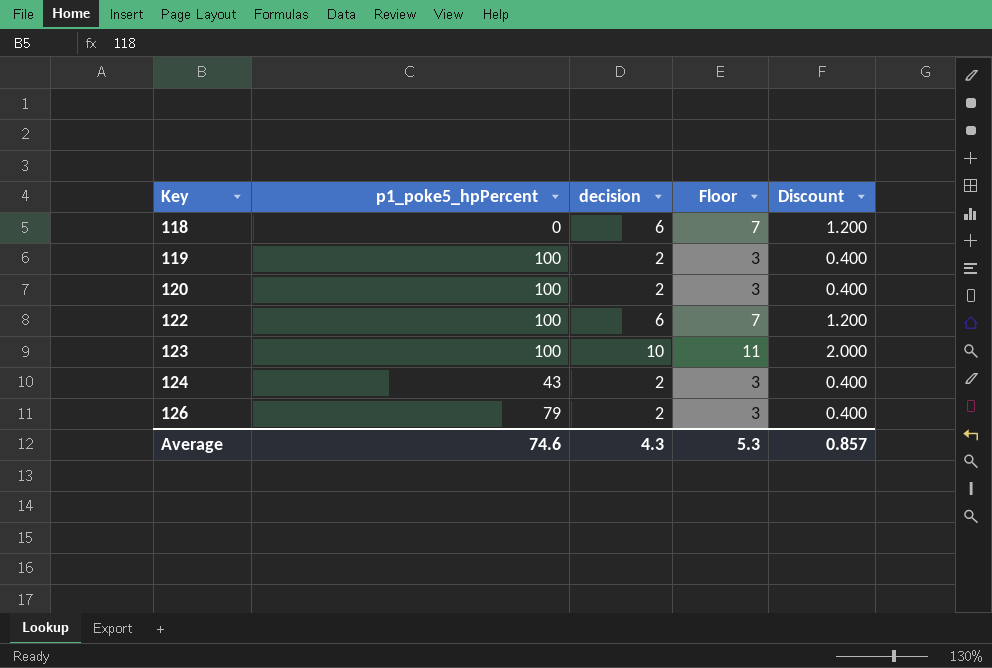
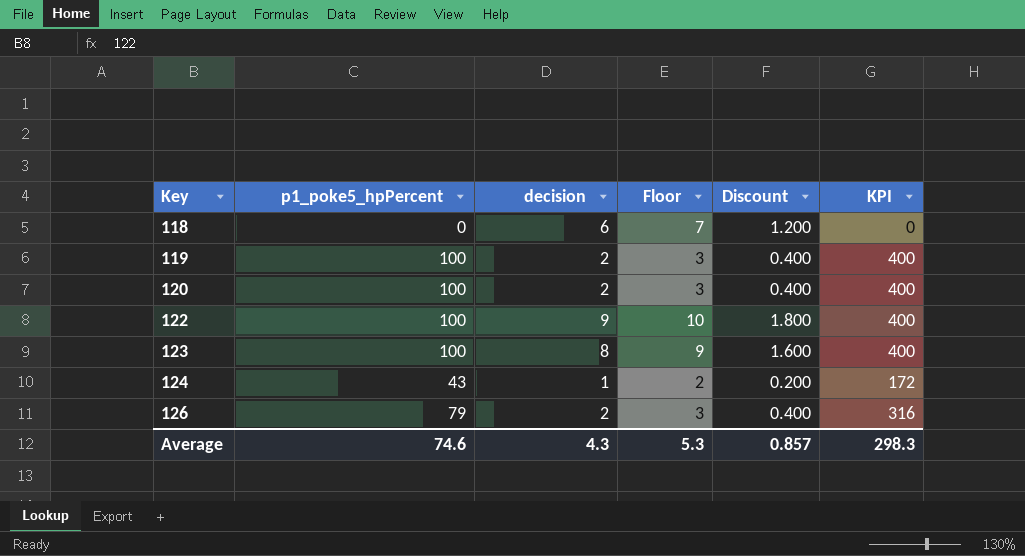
column KPI | formula: none -> [p1_poke5_hpPercent] * 4
122 | decision: 6 -> 9
122 | Floor: 7 -> 10
122 | Discount: 1.200 -> 1.800
123 | decision: 10 -> 8
123 | Floor: 11 -> 9
123 | Discount: 2.000 -> 1.600
124 | decision: 2 -> 1
124 | Floor: 3 -> 2
124 | Discount: 0.400 -> 0.200

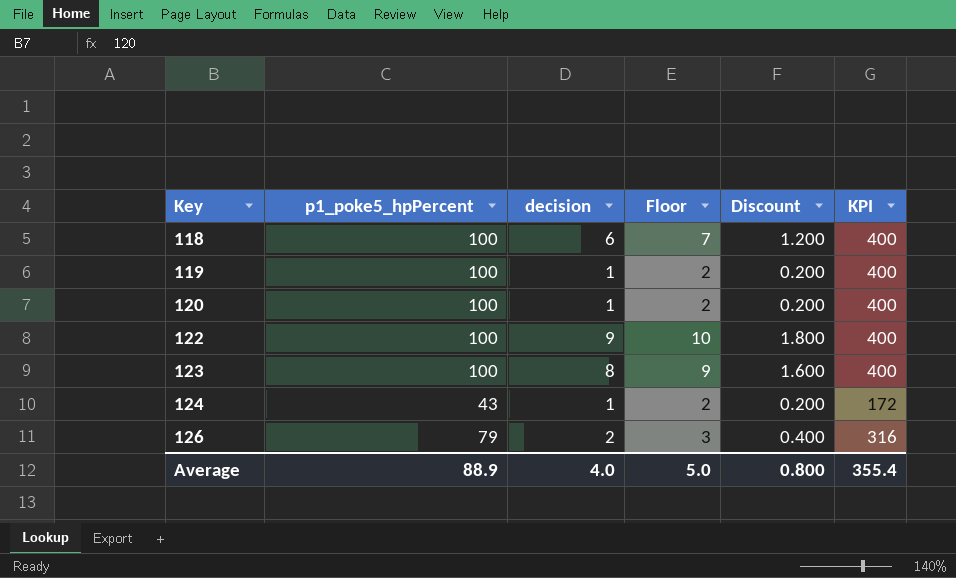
118 | p1_poke5_hpPercent: 0 -> 100
118 | KPI: 0 -> 400
119 | decision: 2 -> 1
119 | Floor: 3 -> 2
119 | Discount: 0.400 -> 0.200
120 | decision: 2 -> 1
120 | Floor: 3 -> 2
120 | Discount: 0.400 -> 0.200
Average | p1_poke5_hpPercent: 74.6 -> 88.9
Average | decision: 4.3 -> 4.0
Average | Floor: 5.3 -> 5.0
Average | Discount: 0.857 -> 0.800
Average | KPI: 298.3 -> 355.4

